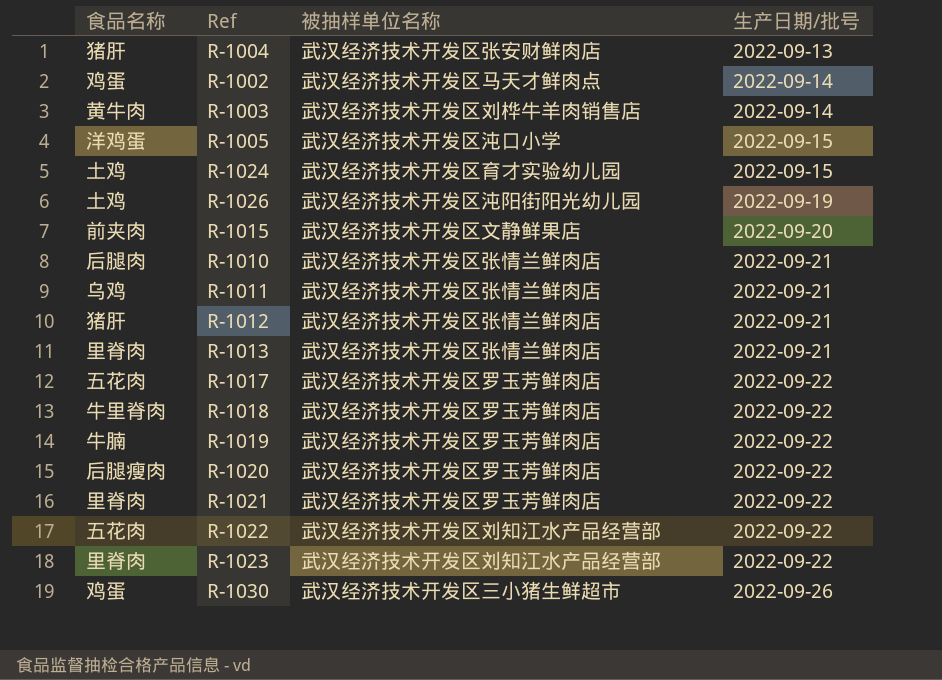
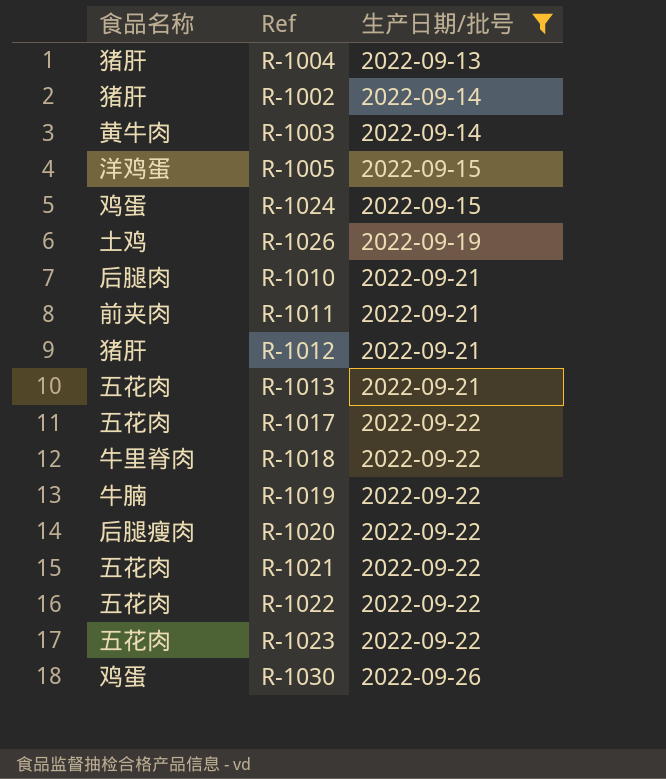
filter: none -> 生产日期/批号 != 2022-09-20
column 被抽样单位名称 | position: 3 -> none
R-1002 | 食品名称: 鸡蛋 -> 猪肝
R-1024 | 食品名称: 土鸡 -> 鸡蛋
R-1011 | 食品名称: 乌鸡 -> 前夹肉
R-1013 | 食品名称: 里脊肉 -> 五花肉
R-1021 | 食品名称: 里脊肉 -> 五花肉
R-1023 | 食品名称: 里脊肉 -> 五花肉

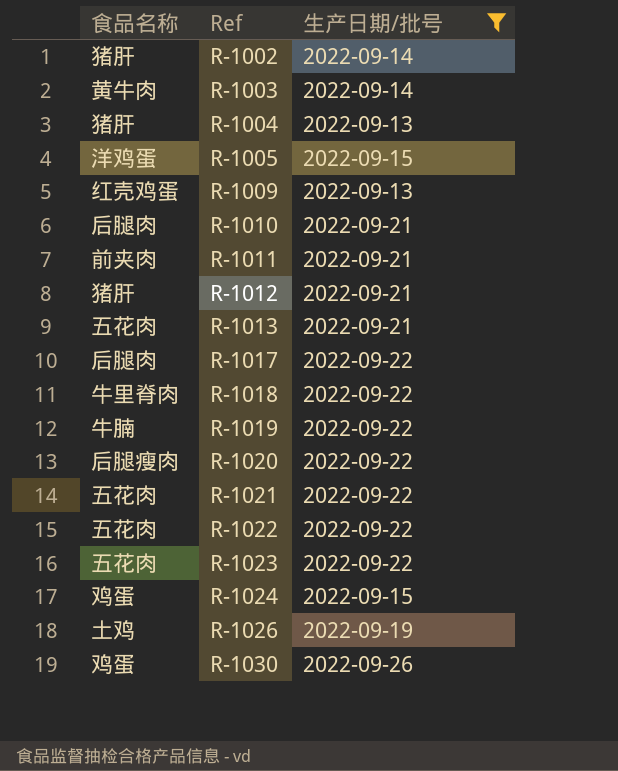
row order: 生产日期/批号 ascending -> Ref ascending
row R-1009: none -> 红壳鸡蛋 | 2022-09-13
R-1017 | 食品名称: 五花肉 -> 后腿肉

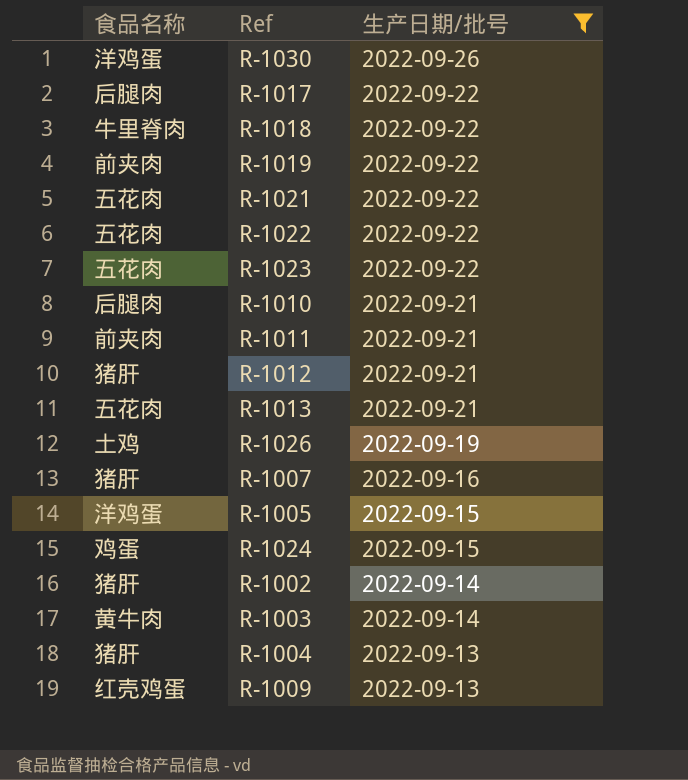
row order: Ref ascending -> 生产日期/批号 descending
row R-1020: 后腿瘦肉 | 2022-09-22 -> none
R-1030 | 食品名称: 鸡蛋 -> 洋鸡蛋
R-1019 | 食品名称: 牛腩 -> 前夹肉
row R-1007: none -> 猪肝 | 2022-09-16

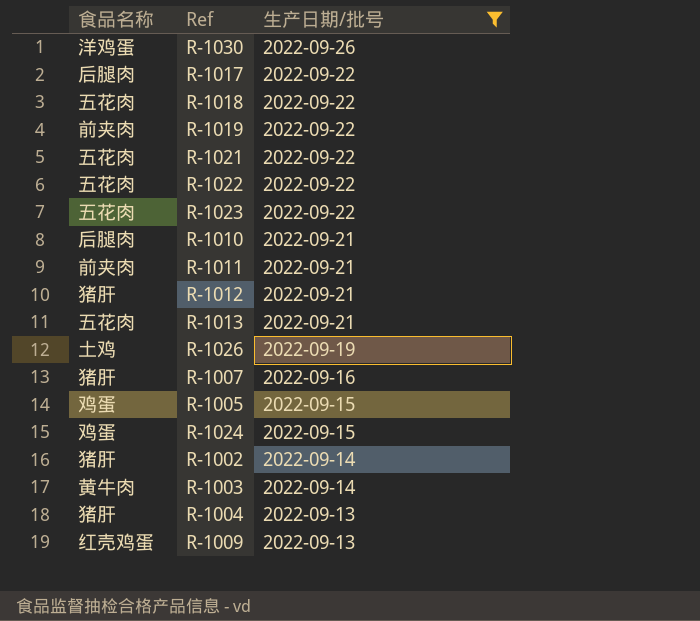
R-1018 | 食品名称: 牛里脊肉 -> 五花肉
R-1005 | 食品名称: 洋鸡蛋 -> 鸡蛋

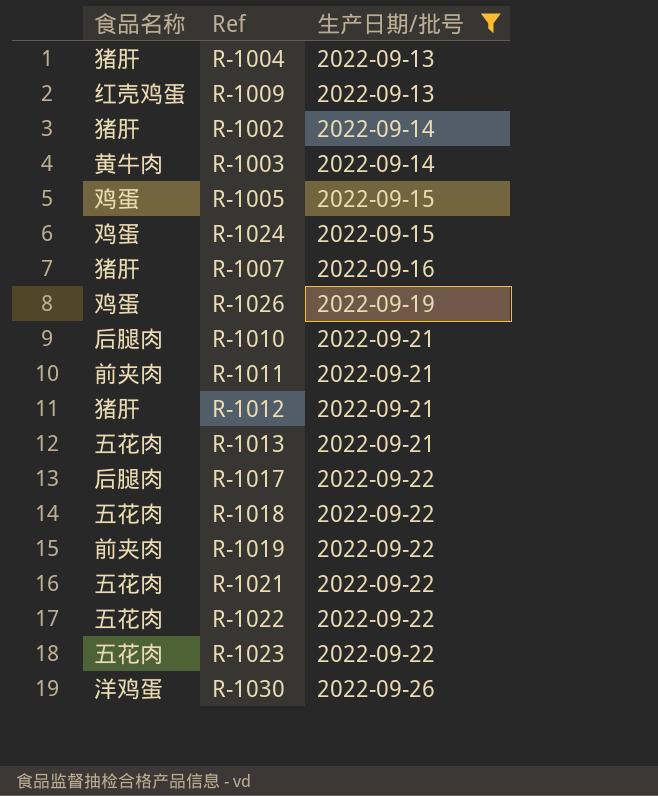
row order: 生产日期/批号 descending -> 生产日期/批号 ascending
R-1026 | 食品名称: 土鸡 -> 鸡蛋

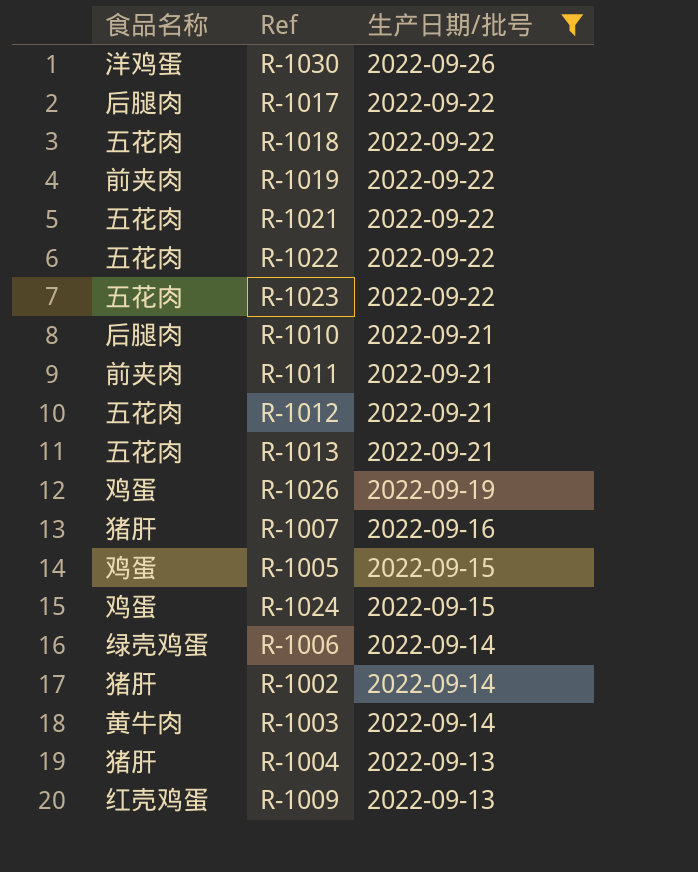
row order: 生产日期/批号 ascending -> 生产日期/批号 descending
R-1012 | 食品名称: 猪肝 -> 五花肉
row R-1006: none -> 绿壳鸡蛋 | 2022-09-14

